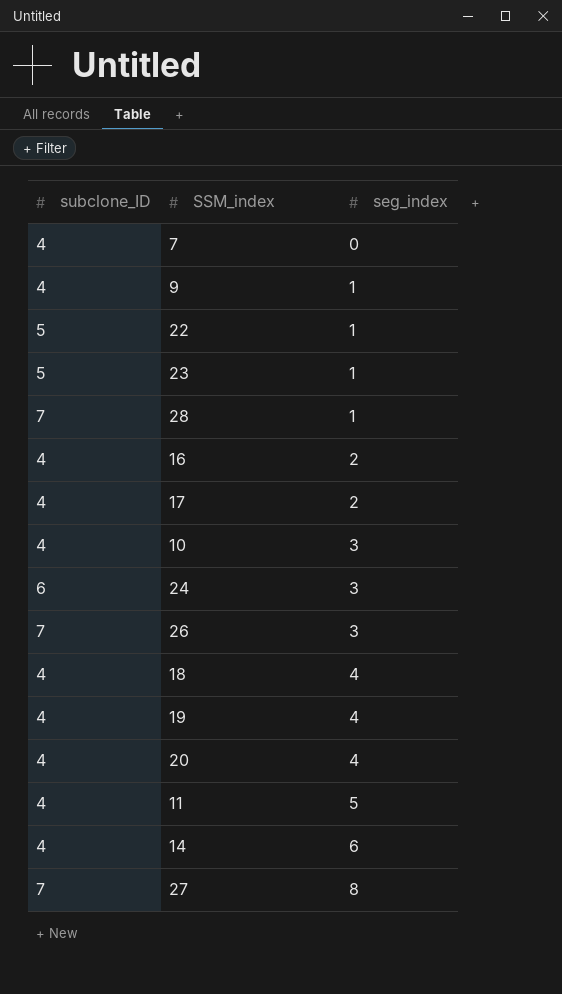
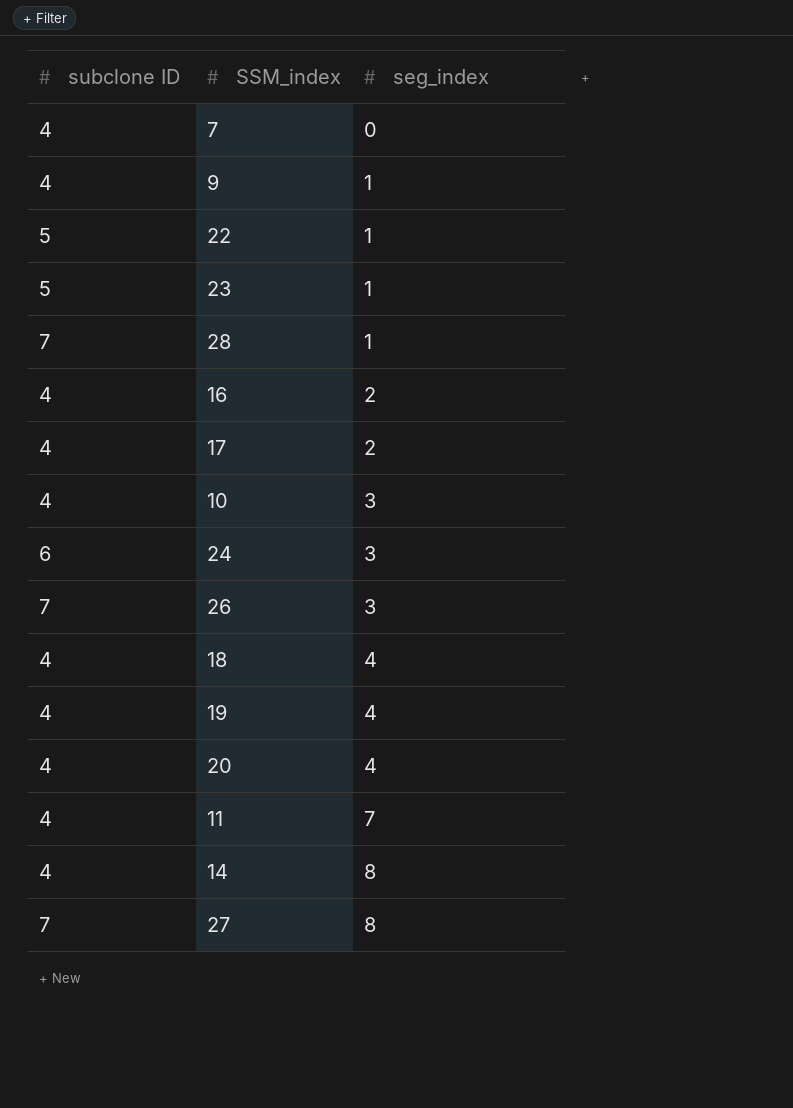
column name: subclone_ID -> subclone ID
11 | seg_index: 5 -> 7
14 | seg_index: 6 -> 8

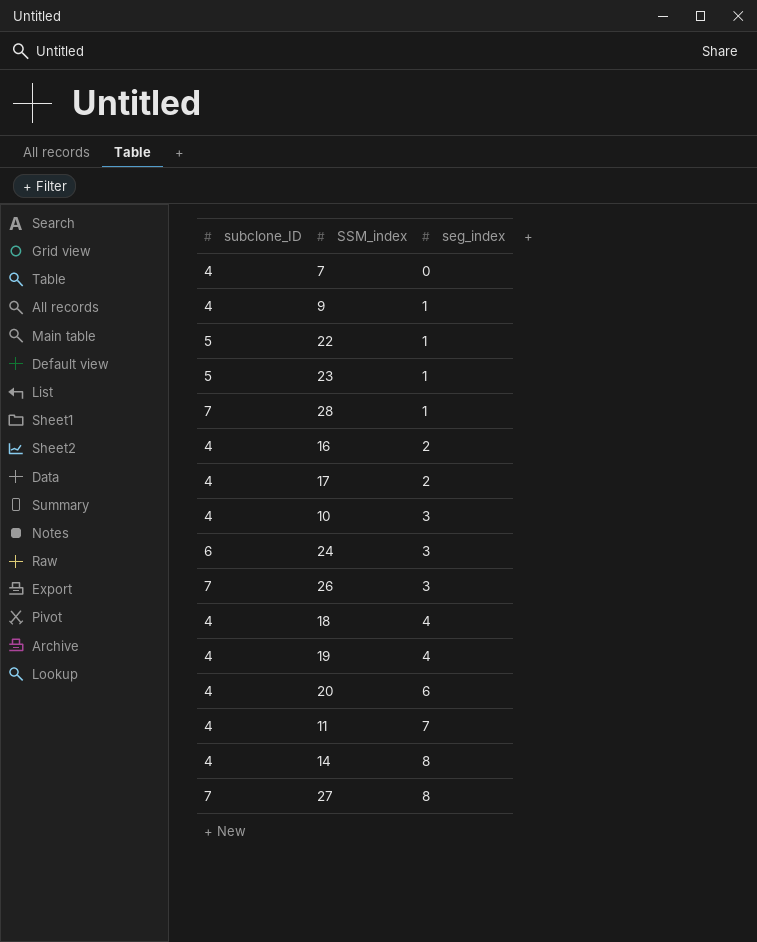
column name: subclone ID -> subclone_ID
20 | seg_index: 4 -> 6

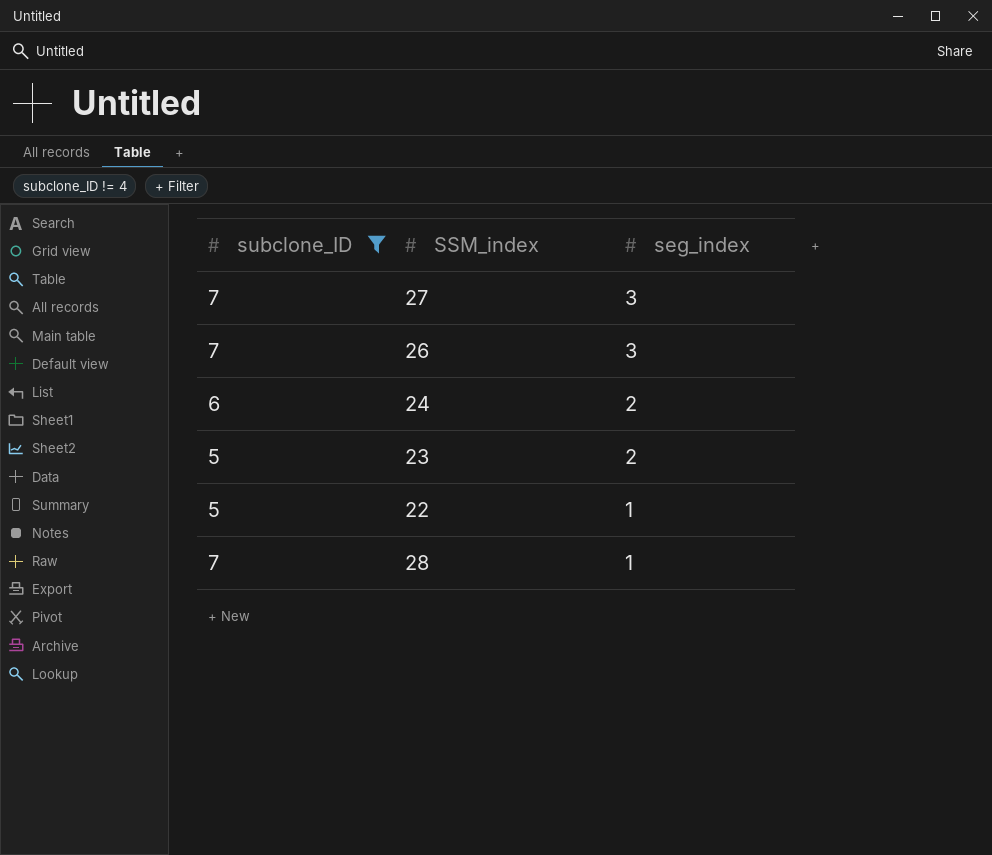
filter: none -> subclone_ID != 4
row order: seg_index ascending -> seg_index descending
27 | seg_index: 8 -> 3
24 | seg_index: 3 -> 2
23 | seg_index: 1 -> 2

